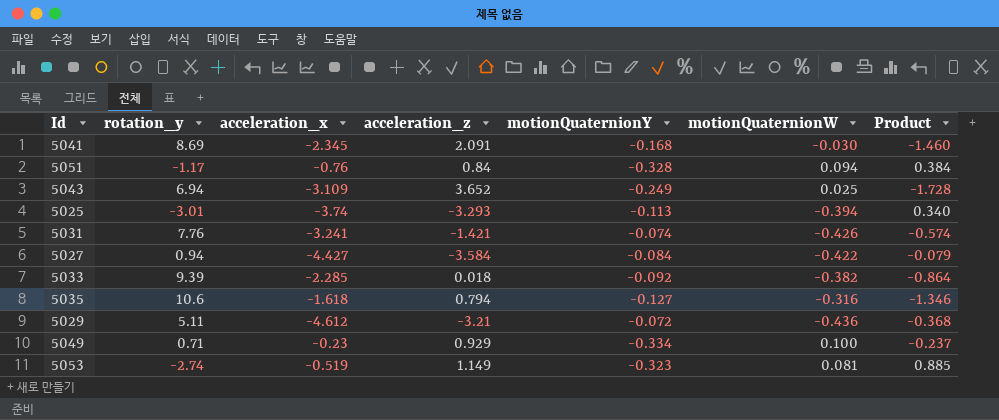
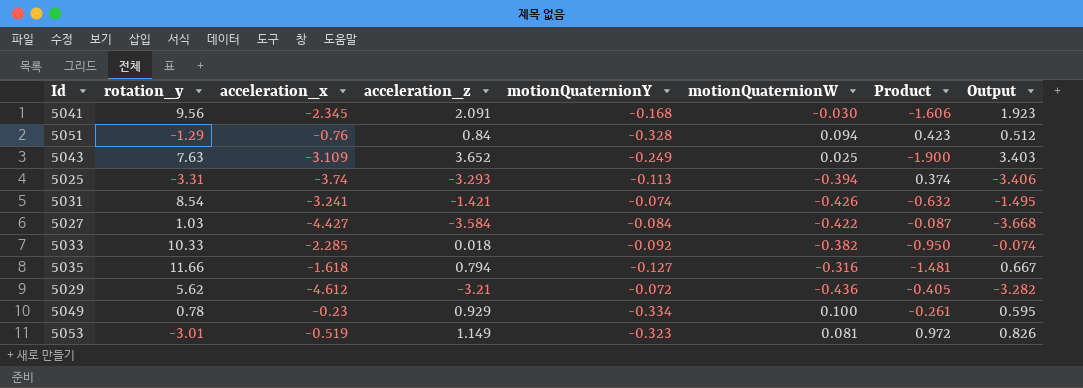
column Output | formula: none -> [acceleration_z] + [motionQuaternionY]
5041 | rotation_y: 8.69 -> 9.56
5041 | Product: -1.460 -> -1.606
5051 | rotation_y: -1.17 -> -1.29
5051 | Product: 0.384 -> 0.423
5043 | rotation_y: 6.94 -> 7.63
5043 | Product: -1.728 -> -1.900
5025 | rotation_y: -3.01 -> -3.31
5025 | Product: 0.340 -> 0.374
5031 | rotation_y: 7.76 -> 8.54
5031 | Product: -0.574 -> -0.632
5027 | rotation_y: 0.94 -> 1.03
5027 | Product: -0.079 -> -0.087
5033 | rotation_y: 9.39 -> 10.33
5033 | Product: -0.864 -> -0.950
5035 | rotation_y: 10.6 -> 11.66
5035 | Product: -1.346 -> -1.481
5029 | rotation_y: 5.11 -> 5.62
5029 | Product: -0.368 -> -0.405
5049 | rotation_y: 0.71 -> 0.78
5049 | Product: -0.237 -> -0.261
5053 | rotation_y: -2.74 -> -3.01
5053 | Product: 0.885 -> 0.972

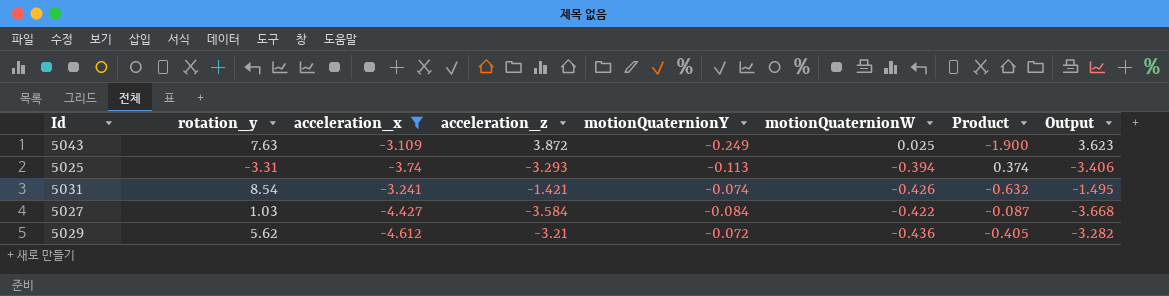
filter: none -> acceleration_x <= -3.109
5043 | acceleration_z: 3.652 -> 3.872
5043 | Output: 3.403 -> 3.623

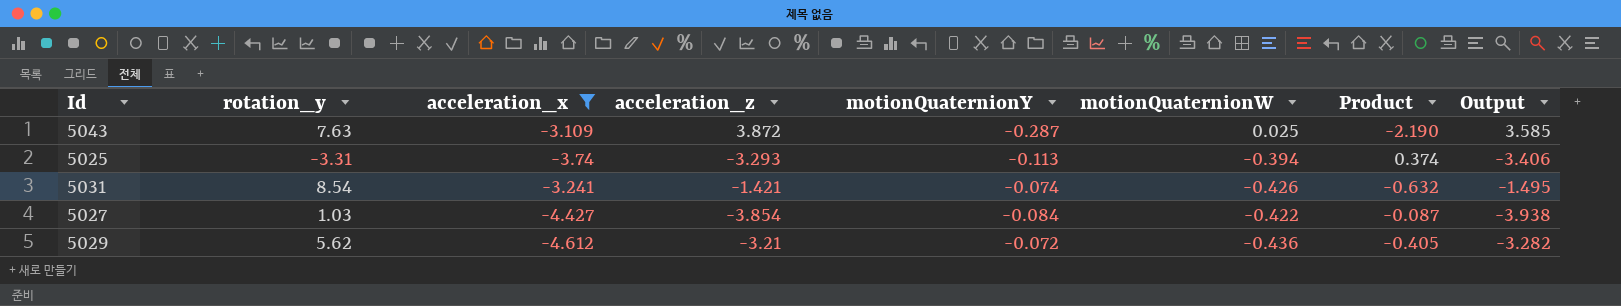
5043 | motionQuaternionY: -0.249 -> -0.287
5043 | Product: -1.900 -> -2.190
5043 | Output: 3.623 -> 3.585
5027 | acceleration_z: -3.584 -> -3.854
5027 | Output: -3.668 -> -3.938

